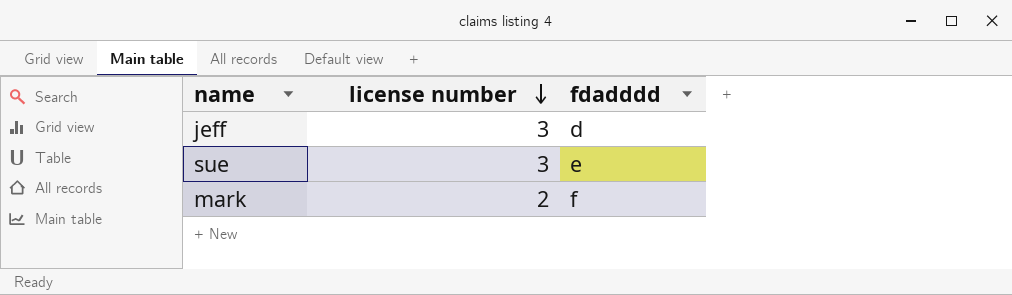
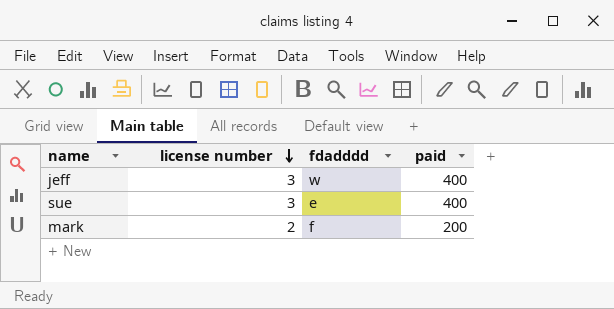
column paid | position: none -> 4
jeff | fdadddd: d -> w

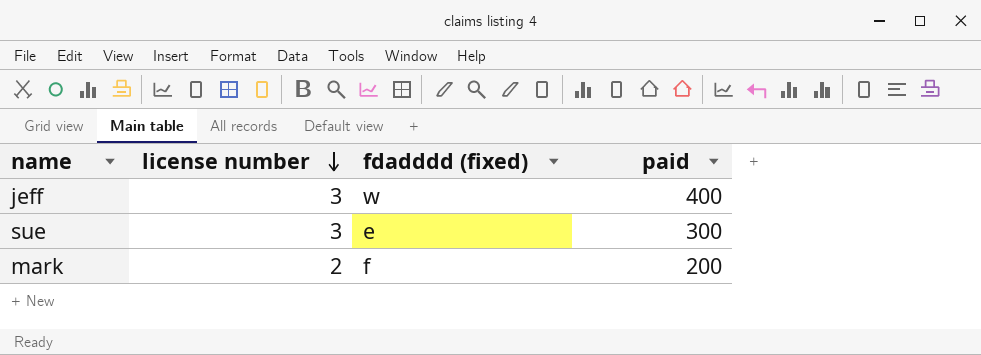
column name: fdadddd -> fdadddd (fixed)
sue | paid: 400 -> 300

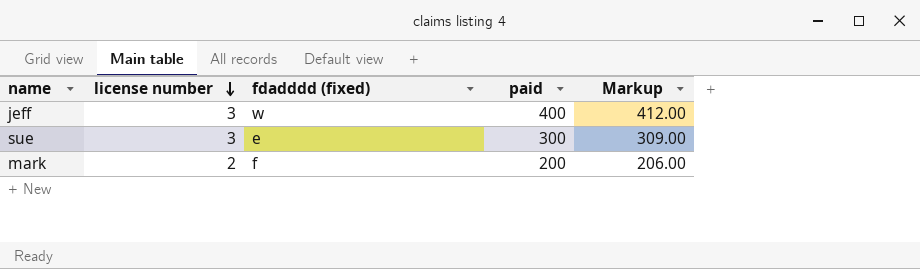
column Markup | formula: none -> [paid] * 1.03

